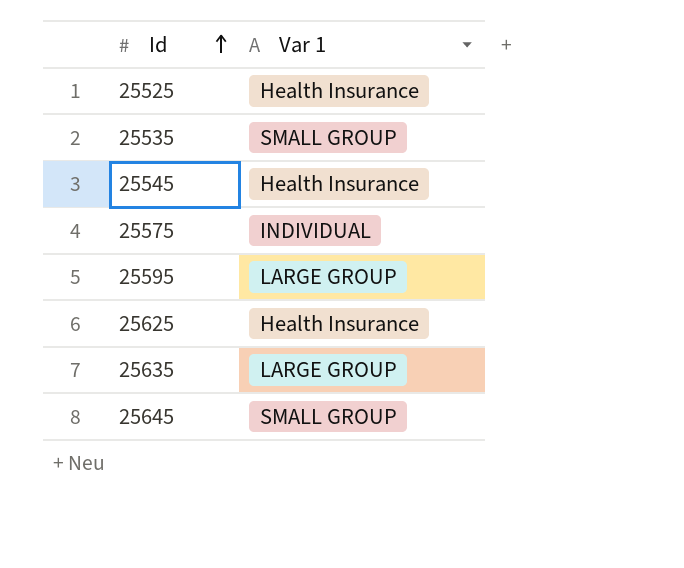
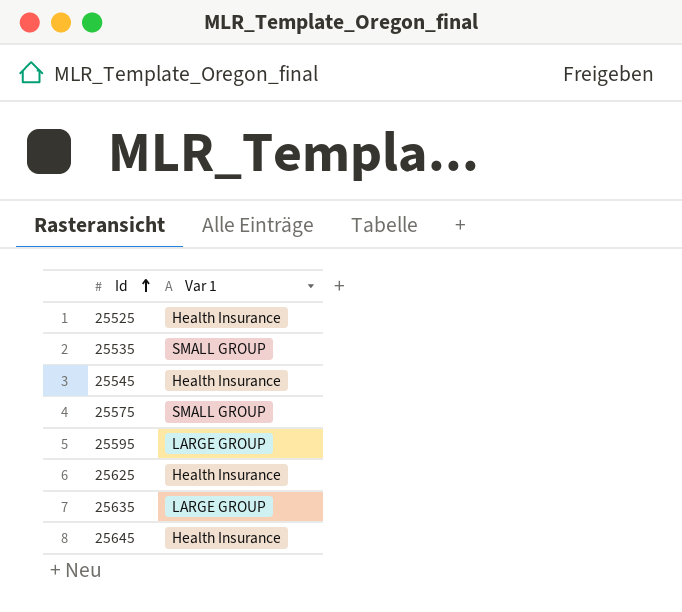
25575 | Var 1: INDIVIDUAL -> SMALL GROUP
25645 | Var 1: SMALL GROUP -> Health Insurance

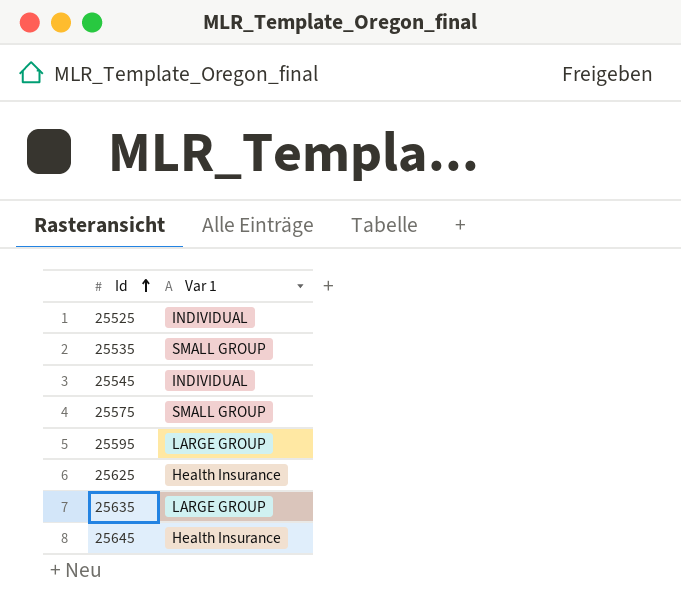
25525 | Var 1: Health Insurance -> INDIVIDUAL
25545 | Var 1: Health Insurance -> INDIVIDUAL

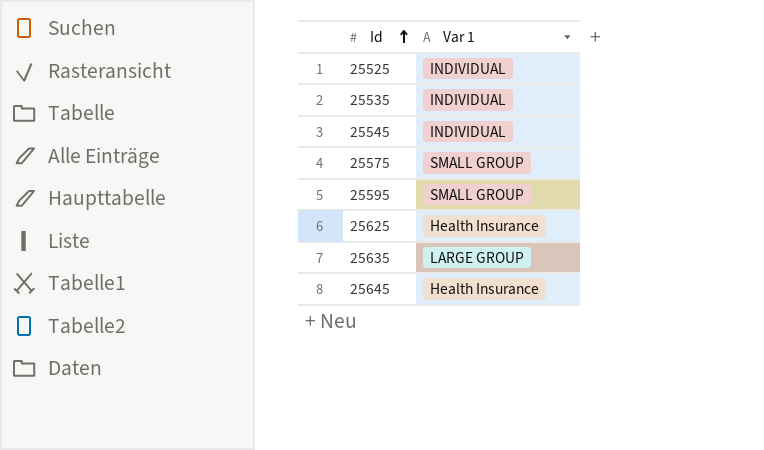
25535 | Var 1: SMALL GROUP -> INDIVIDUAL
25595 | Var 1: LARGE GROUP -> SMALL GROUP

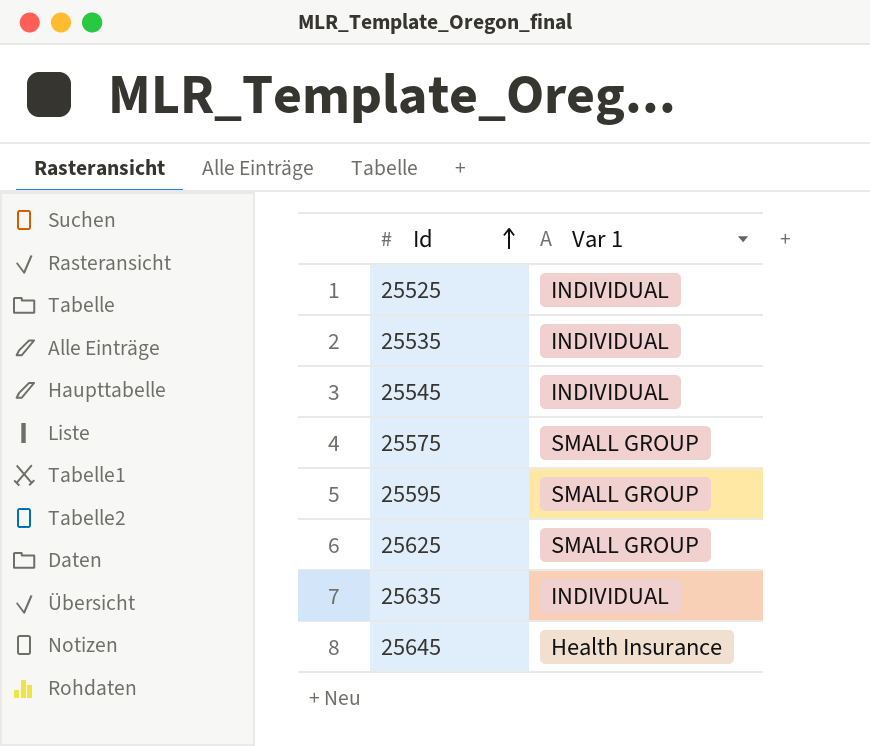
25625 | Var 1: Health Insurance -> SMALL GROUP
25635 | Var 1: LARGE GROUP -> INDIVIDUAL

